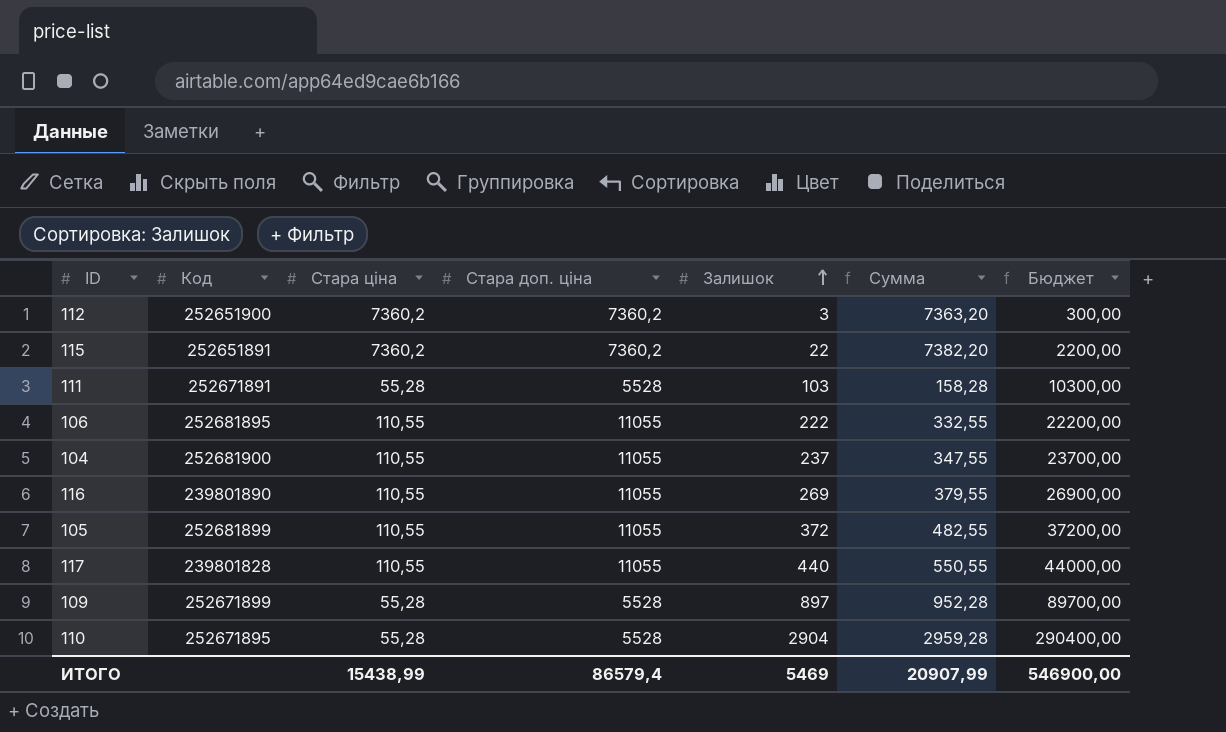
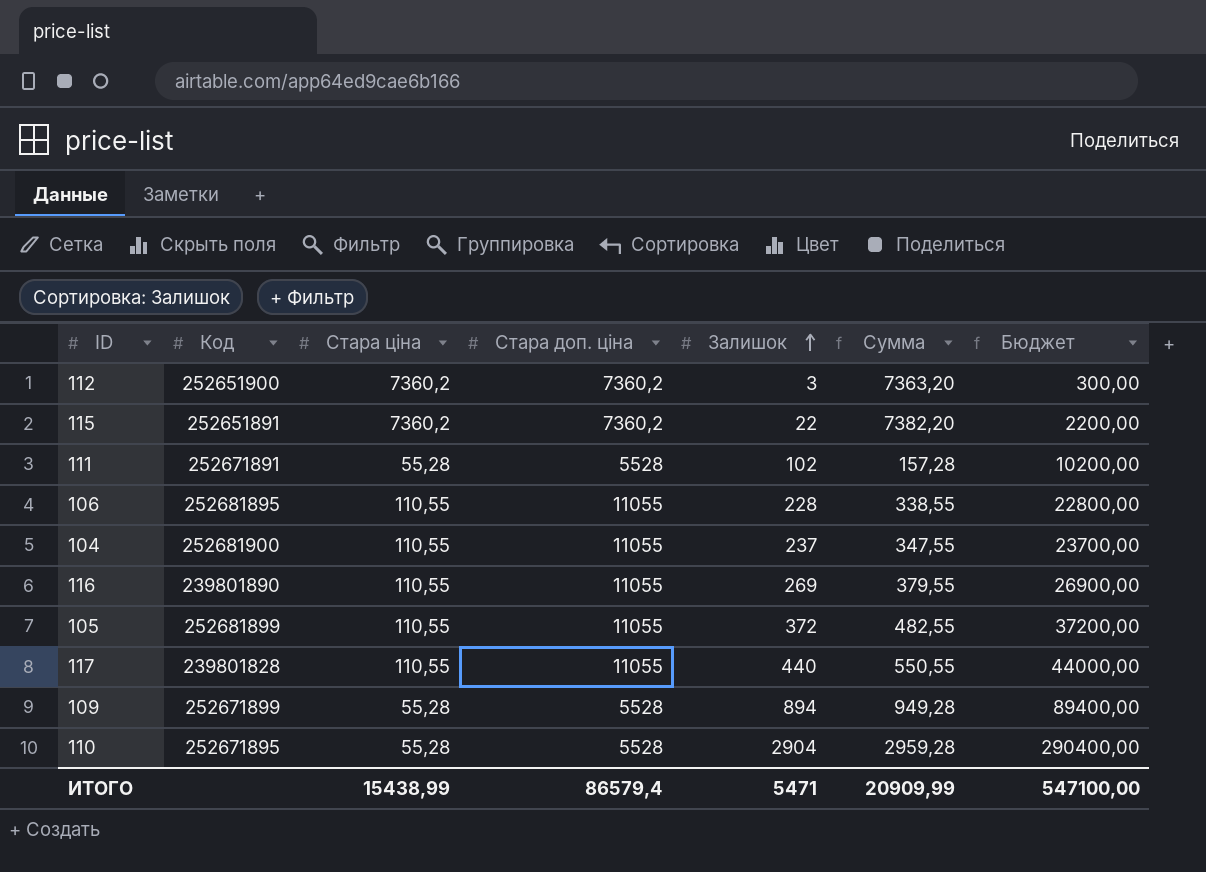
111 | Залишок: 103 -> 102
111 | Сумма: 158,28 -> 157,28
111 | Бюджет: 10300,00 -> 10200,00
106 | Залишок: 222 -> 228
106 | Сумма: 332,55 -> 338,55
106 | Бюджет: 22200,00 -> 22800,00
109 | Залишок: 897 -> 894
109 | Сумма: 952,28 -> 949,28
109 | Бюджет: 89700,00 -> 89400,00
ИТОГО | Залишок: 5469 -> 5471
ИТОГО | Сумма: 20907,99 -> 20909,99
ИТОГО | Бюджет: 546900,00 -> 547100,00

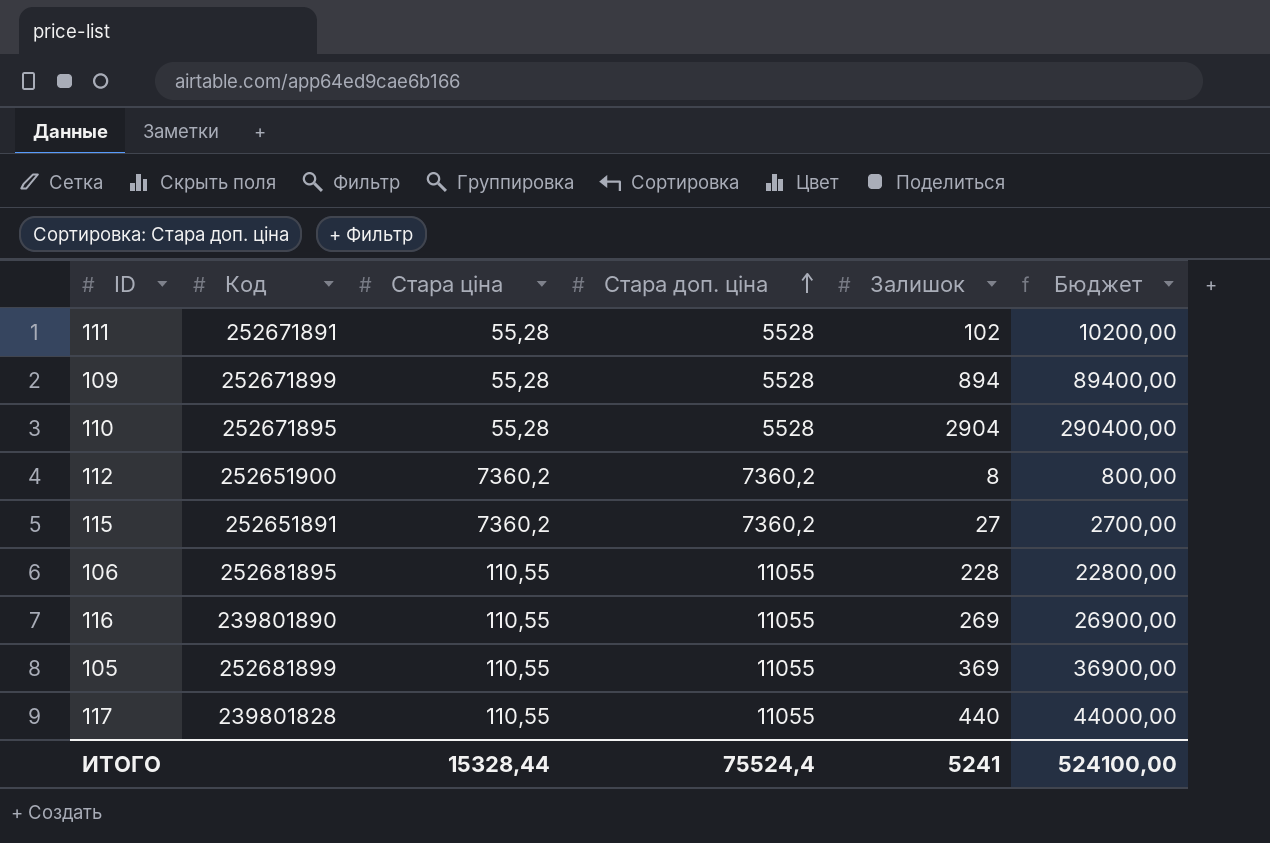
row order: Залишок ascending -> Стара доп. ціна ascending
column Сумма | formula: [Стара ціна] + [Залишок] -> none
row 104: 252681900 | 110,55 | 11055 | 237 | 347,55 | 23700,00 -> none
112 | Залишок: 3 -> 8
112 | Бюджет: 300,00 -> 800,00
115 | Залишок: 22 -> 27
115 | Бюджет: 2200,00 -> 2700,00
105 | Залишок: 372 -> 369
105 | Бюджет: 37200,00 -> 36900,00
ИТОГО | Стара ціна: 15438,99 -> 15328,44
ИТОГО | Стара доп. ціна: 86579,4 -> 75524,4
ИТОГО | Залишок: 5471 -> 5241
ИТОГО | Бюджет: 547100,00 -> 524100,00

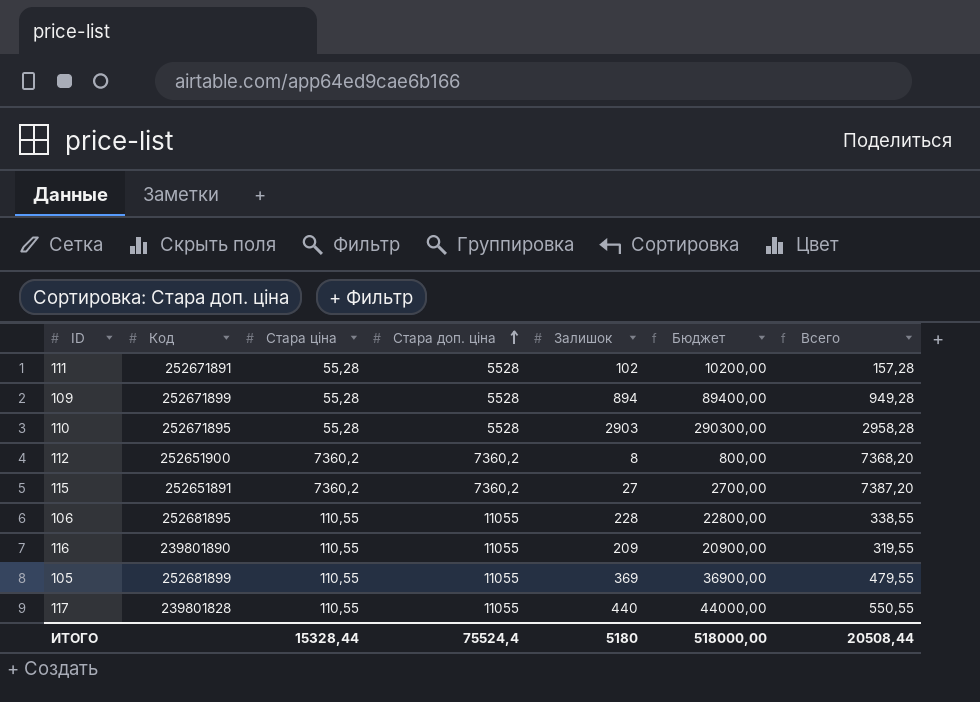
column Всего | formula: none -> [Стара ціна] + [Залишок]
110 | Залишок: 2904 -> 2903
110 | Бюджет: 290400,00 -> 290300,00
116 | Залишок: 269 -> 209
116 | Бюджет: 26900,00 -> 20900,00
ИТОГО | Залишок: 5241 -> 5180
ИТОГО | Бюджет: 524100,00 -> 518000,00

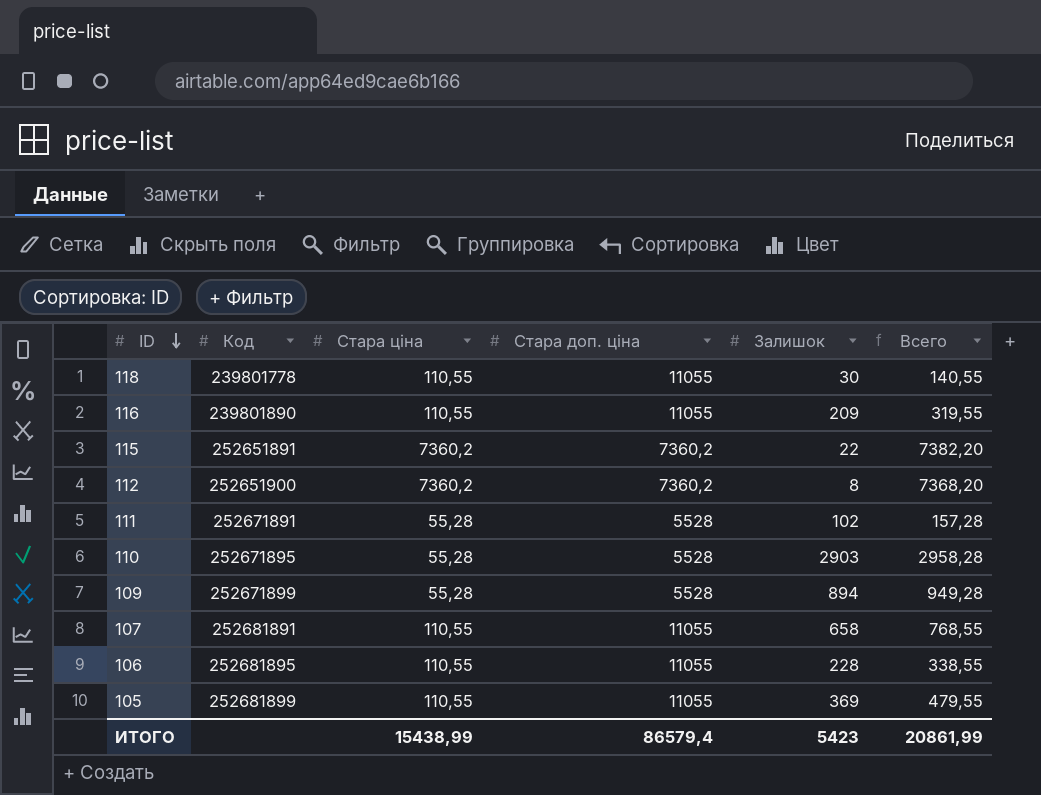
row order: Стара доп. ціна ascending -> ID descending
column Бюджет | formula: [Залишок] * 100 -> none
row 117: 239801828 | 110,55 | 11055 | 440 | 44000,00 | 550,55 -> none
row 118: none -> 239801778 | 110,55 | 11055 | 30 | 140,55
115 | Залишок: 27 -> 22
115 | Всего: 7387,20 -> 7382,20
row 107: none -> 252681891 | 110,55 | 11055 | 658 | 768,55
ИТОГО | Стара ціна: 15328,44 -> 15438,99
ИТОГО | Стара доп. ціна: 75524,4 -> 86579,4
ИТОГО | Залишок: 5180 -> 5423
ИТОГО | Всего: 20508,44 -> 20861,99

